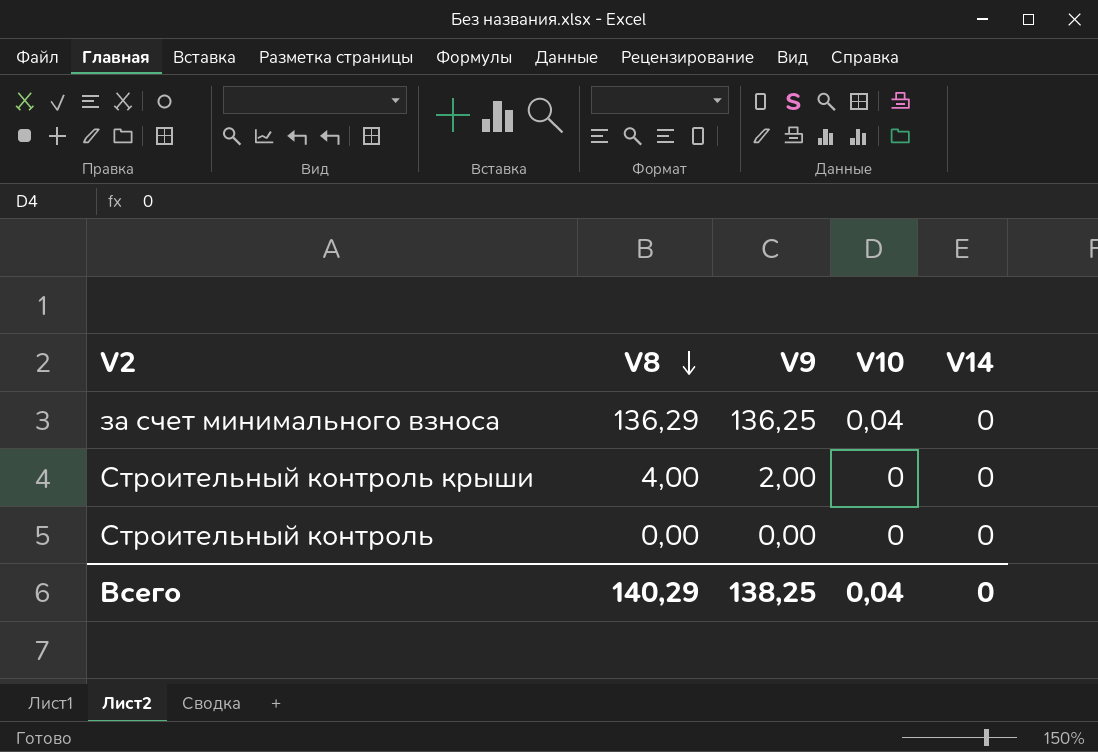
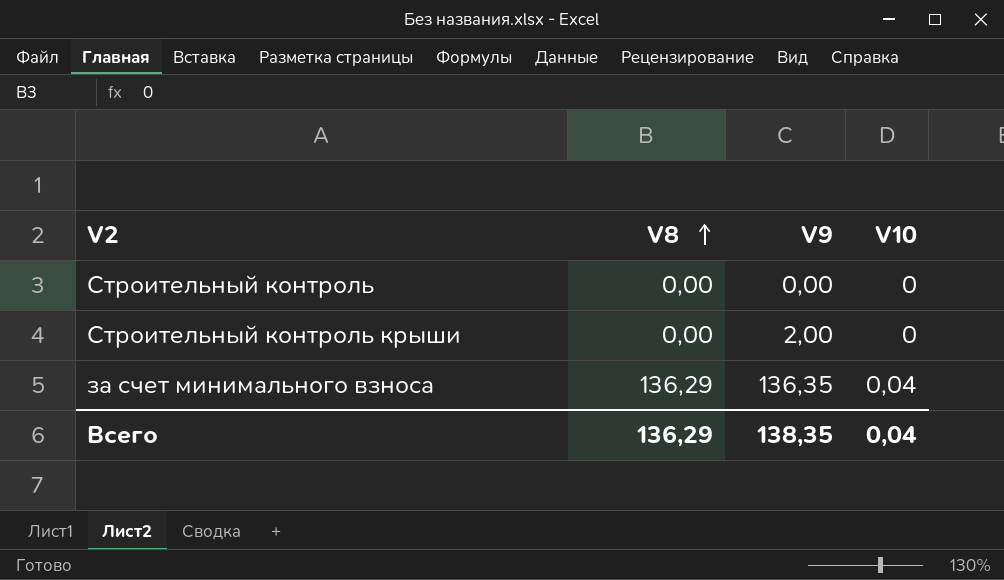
row order: V8 descending -> V8 ascending
column V14 | position: 5 -> none
Строительный контроль крыши | V8: 4,00 -> 0,00
за счет минимального взноса | V9: 136,25 -> 136,35
Всего | V8: 140,29 -> 136,29
Всего | V9: 138,25 -> 138,35

